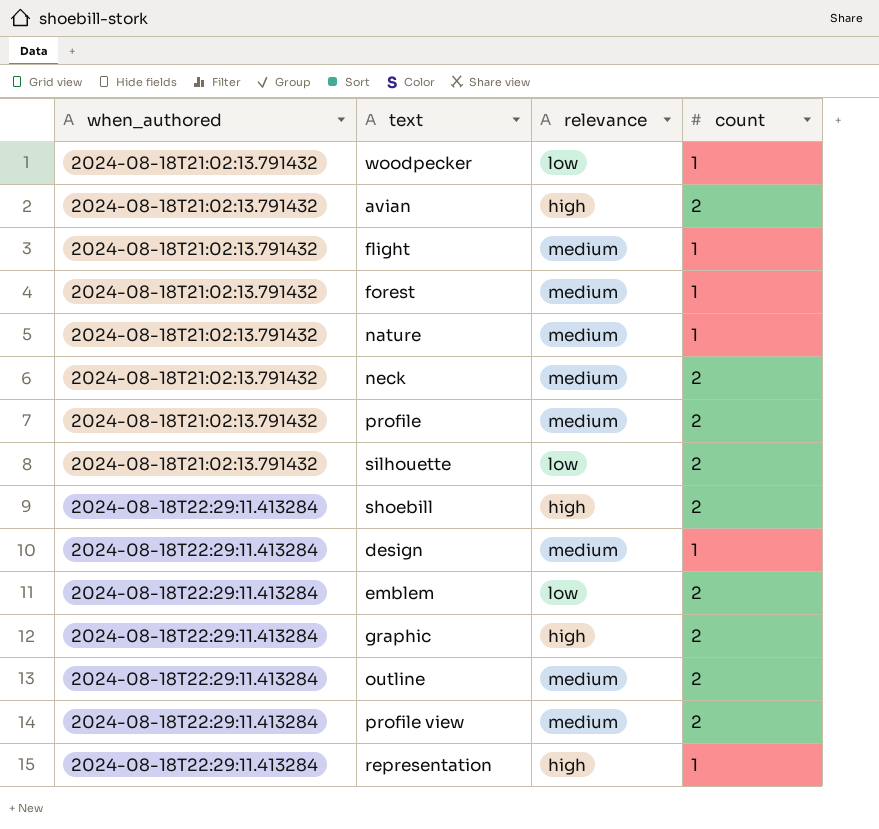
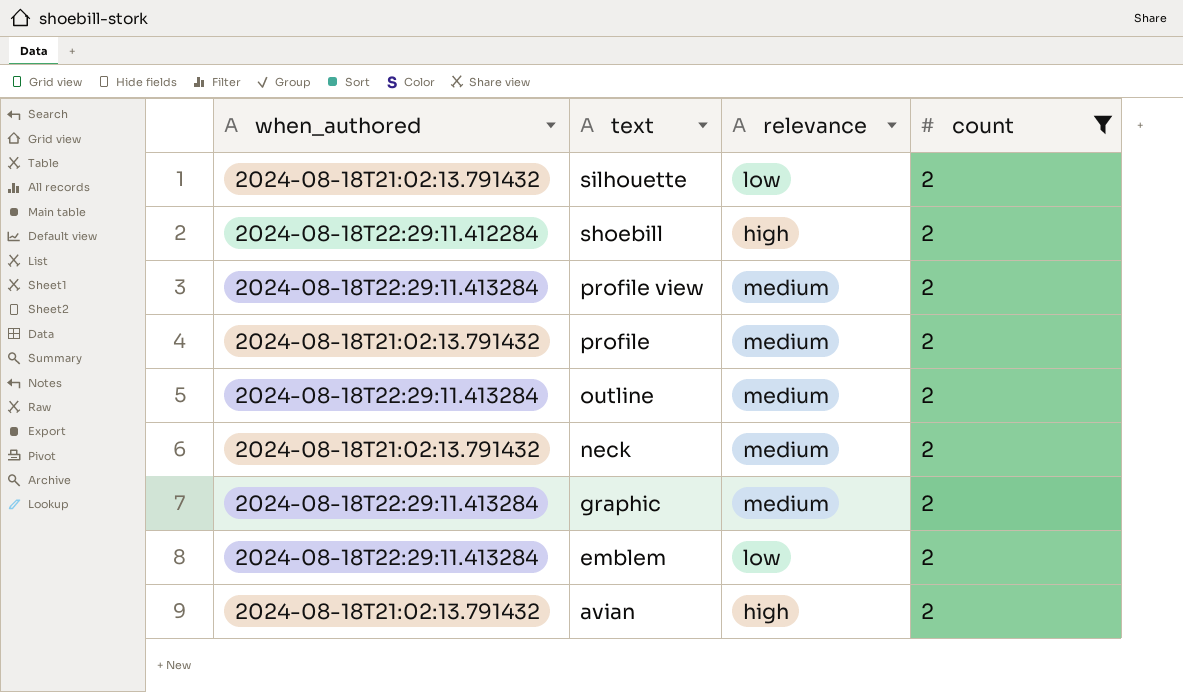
filter: none -> count = 2
row order: when_authored ascending -> text descending
shoebill | when_authored: 2024-08-18T22:29:11.413284 -> 2024-08-18T22:29:11.412284
graphic | relevance: high -> medium

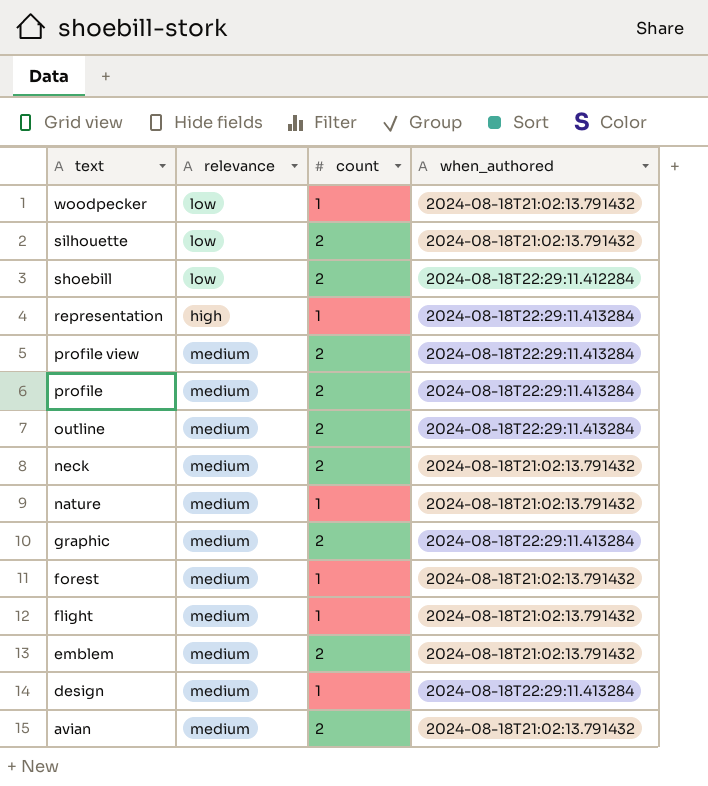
filter: count = 2 -> none
column when_authored | position: 1 -> 4
shoebill | relevance: high -> low
profile | when_authored: 2024-08-18T21:02:13.791432 -> 2024-08-18T22:29:11.413284
emblem | relevance: low -> medium
emblem | when_authored: 2024-08-18T22:29:11.413284 -> 2024-08-18T21:02:13.791432
avian | relevance: high -> medium

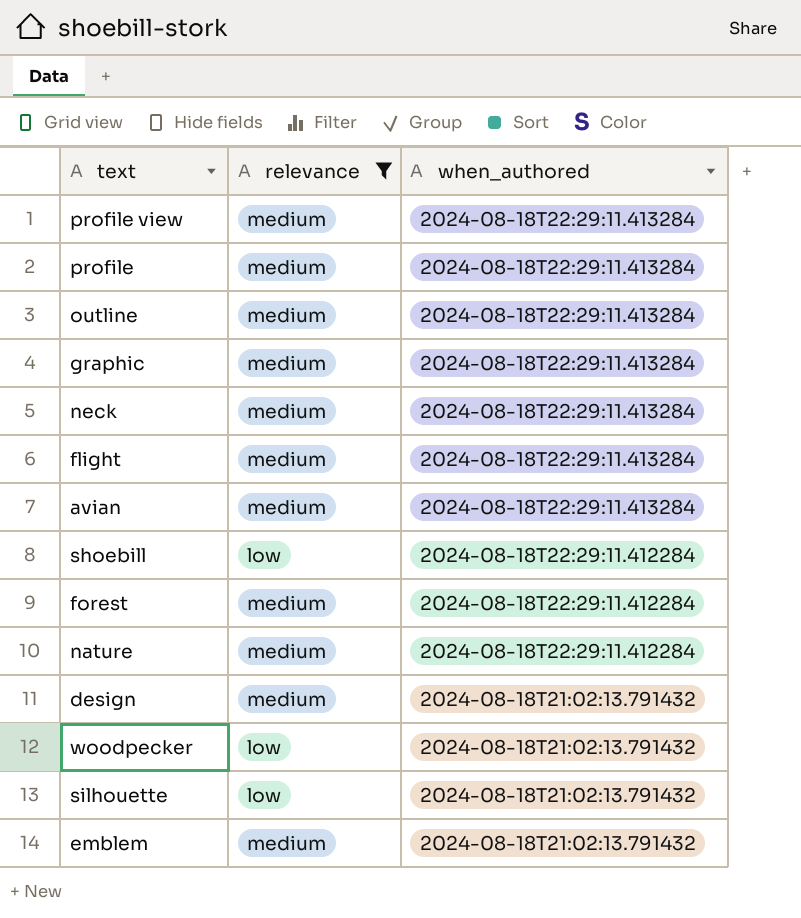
filter: none -> relevance != high
row order: text descending -> when_authored descending
column count | position: 3 -> none
neck | when_authored: 2024-08-18T21:02:13.791432 -> 2024-08-18T22:29:11.413284
flight | when_authored: 2024-08-18T21:02:13.791432 -> 2024-08-18T22:29:11.413284
avian | when_authored: 2024-08-18T21:02:13.791432 -> 2024-08-18T22:29:11.413284
forest | when_authored: 2024-08-18T21:02:13.791432 -> 2024-08-18T22:29:11.412284
nature | when_authored: 2024-08-18T21:02:13.791432 -> 2024-08-18T22:29:11.412284
design | when_authored: 2024-08-18T22:29:11.413284 -> 2024-08-18T21:02:13.791432

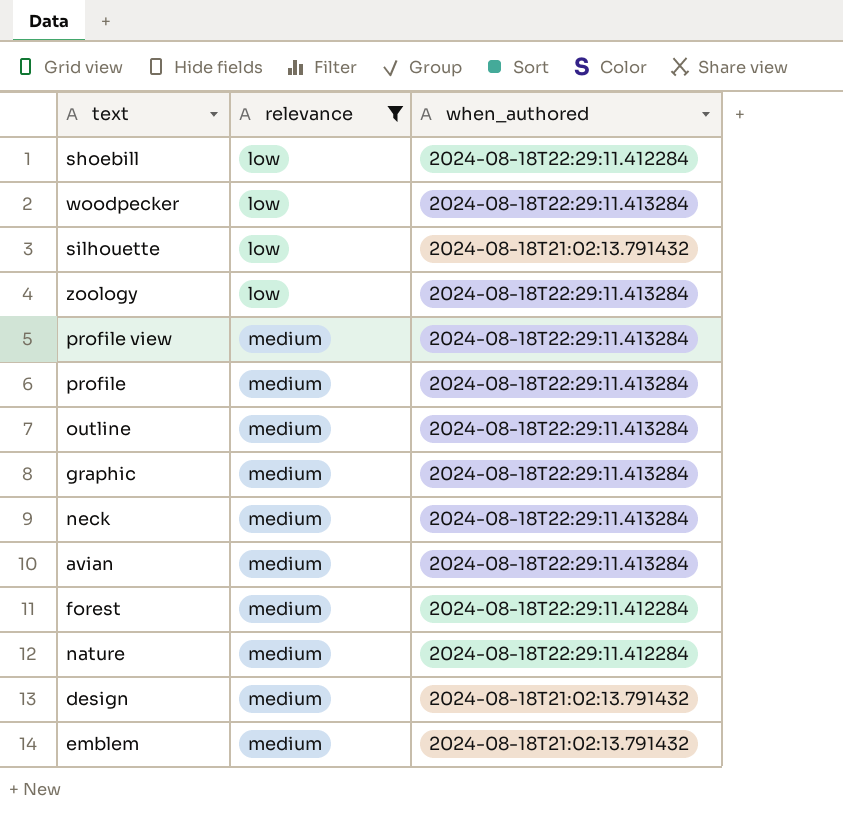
row order: when_authored descending -> relevance ascending
row flight: medium | 2024-08-18T22:29:11.413284 -> none
woodpecker | when_authored: 2024-08-18T21:02:13.791432 -> 2024-08-18T22:29:11.413284
row zoology: none -> low | 2024-08-18T22:29:11.413284

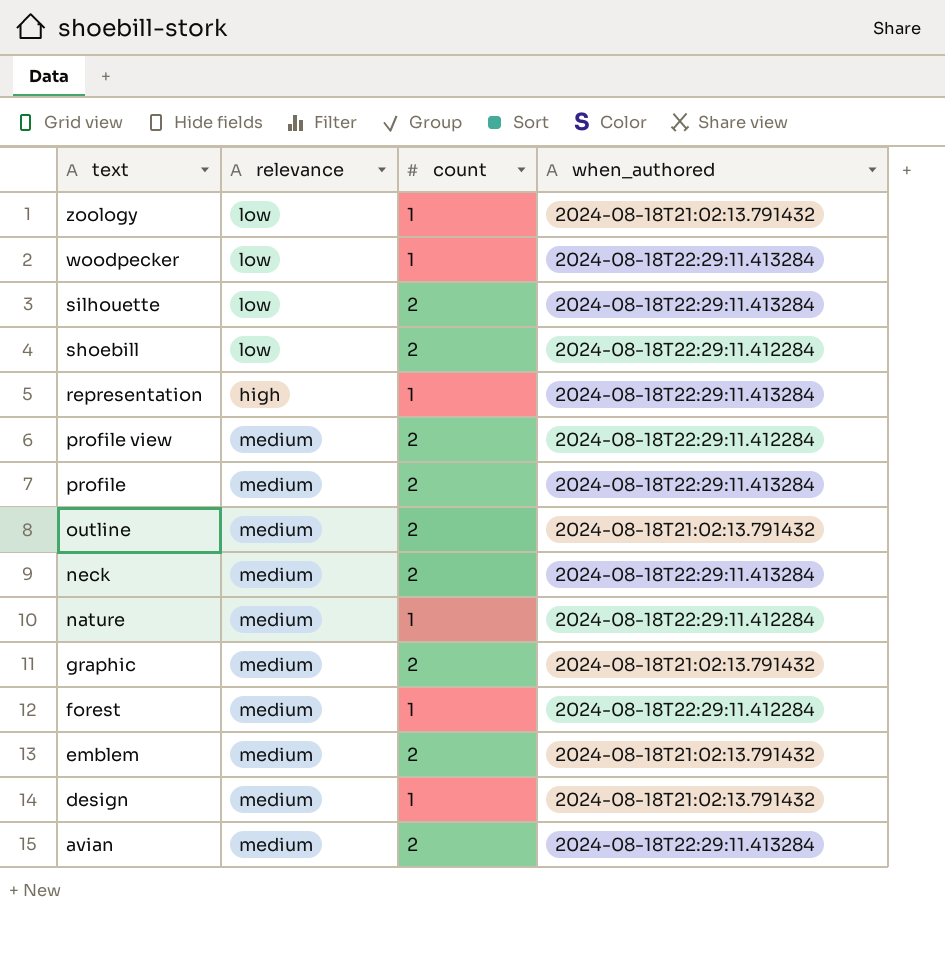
filter: relevance != high -> none
row order: relevance ascending -> text descending
column count | position: none -> 3
zoology | when_authored: 2024-08-18T22:29:11.413284 -> 2024-08-18T21:02:13.791432
silhouette | when_authored: 2024-08-18T21:02:13.791432 -> 2024-08-18T22:29:11.413284
profile view | when_authored: 2024-08-18T22:29:11.413284 -> 2024-08-18T22:29:11.412284
outline | when_authored: 2024-08-18T22:29:11.413284 -> 2024-08-18T21:02:13.791432
graphic | when_authored: 2024-08-18T22:29:11.413284 -> 2024-08-18T21:02:13.791432

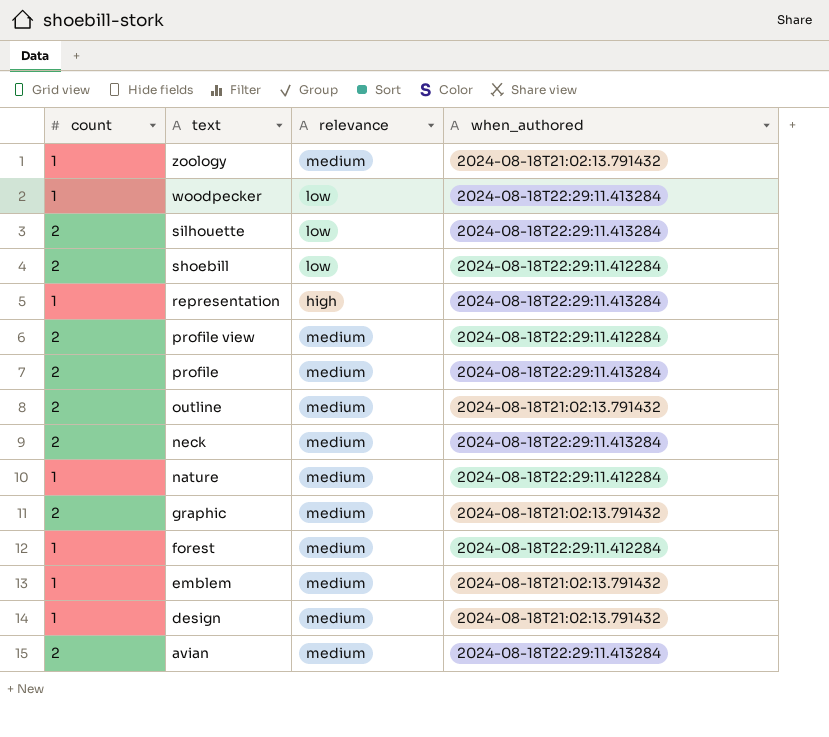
column count | position: 3 -> 1
zoology | relevance: low -> medium
emblem | count: 2 -> 1

